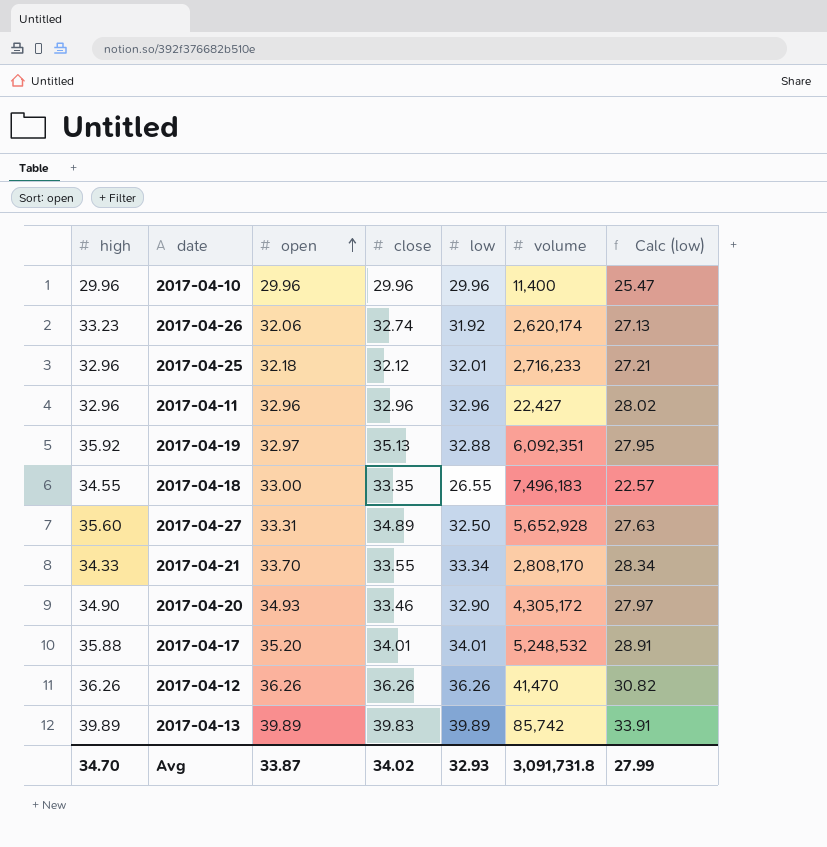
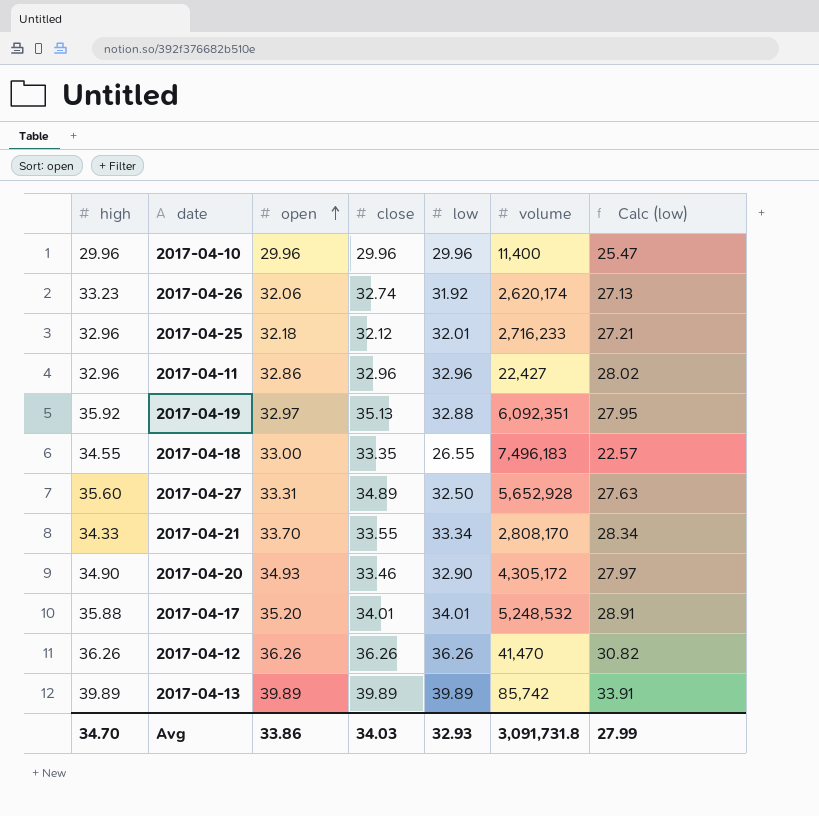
2017-04-11 | open: 32.96 -> 32.86
2017-04-13 | close: 39.83 -> 39.89
Avg | open: 33.87 -> 33.86
Avg | close: 34.02 -> 34.03

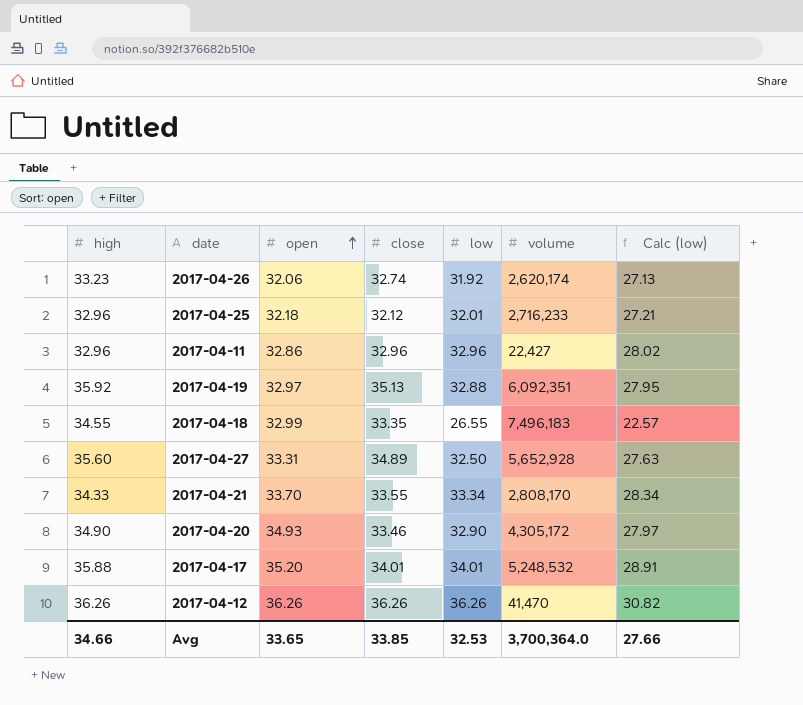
row 2017-04-10: 29.96 | 29.96 | 29.96 | 29.96 | 11,400 | 25.47 -> none
row 2017-04-13: 39.89 | 39.89 | 39.89 | 39.89 | 85,742 | 33.91 -> none
2017-04-18 | open: 33.00 -> 32.99
Avg | high: 34.70 -> 34.66
Avg | open: 33.86 -> 33.65
Avg | close: 34.03 -> 33.85
Avg | low: 32.93 -> 32.53
Avg | volume: 3,091,731.8 -> 3,700,364.0
Avg | Calc (low): 27.99 -> 27.66

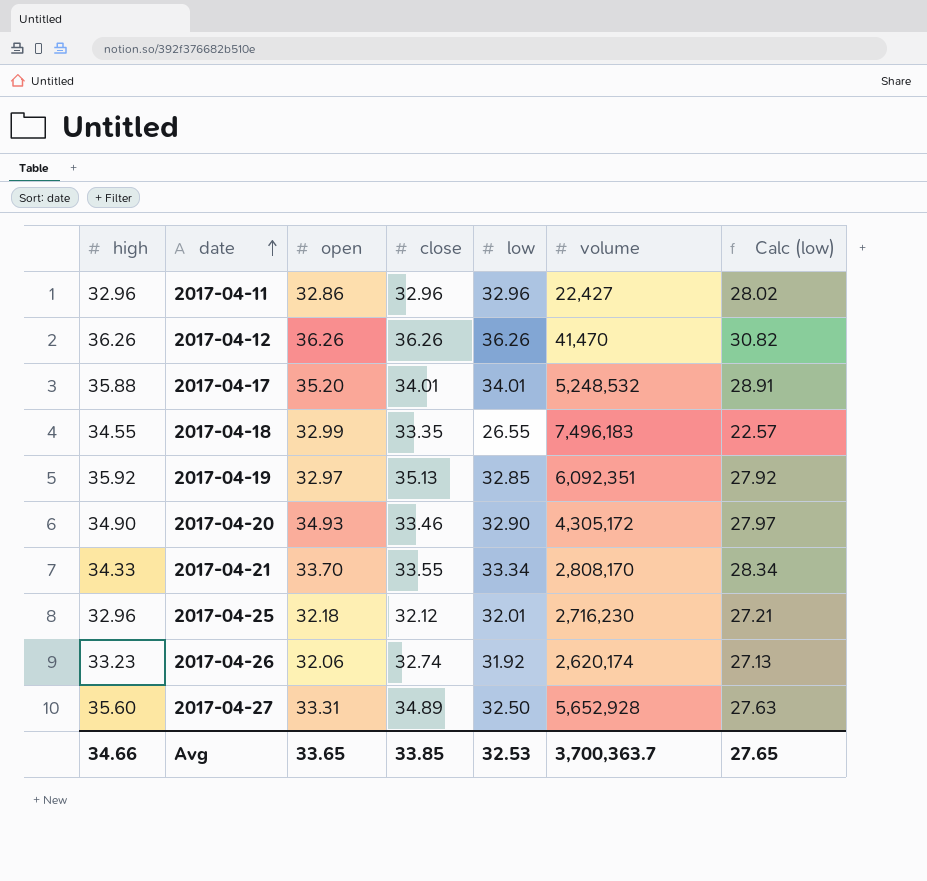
row order: open ascending -> date ascending
2017-04-19 | low: 32.88 -> 32.85
2017-04-19 | Calc (low): 27.95 -> 27.92
2017-04-25 | volume: 2,716,233 -> 2,716,230
Avg | volume: 3,700,364.0 -> 3,700,363.7
Avg | Calc (low): 27.66 -> 27.65

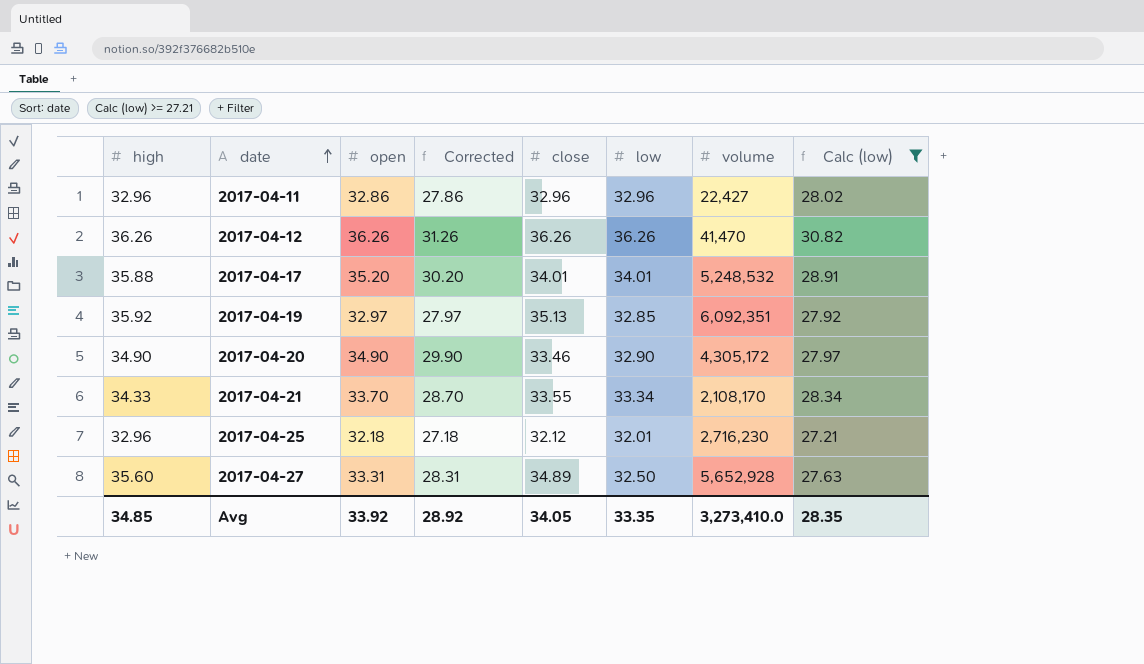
filter: none -> Calc (low) >= 27.21
column Corrected | formula: none -> [open] - 5
2017-04-20 | open: 34.93 -> 34.90
2017-04-21 | volume: 2,808,170 -> 2,108,170
Avg | high: 34.66 -> 34.85
Avg | open: 33.65 -> 33.92
Avg | close: 33.85 -> 34.05
Avg | low: 32.53 -> 33.35
Avg | volume: 3,700,363.7 -> 3,273,410.0
Avg | Calc (low): 27.65 -> 28.35

